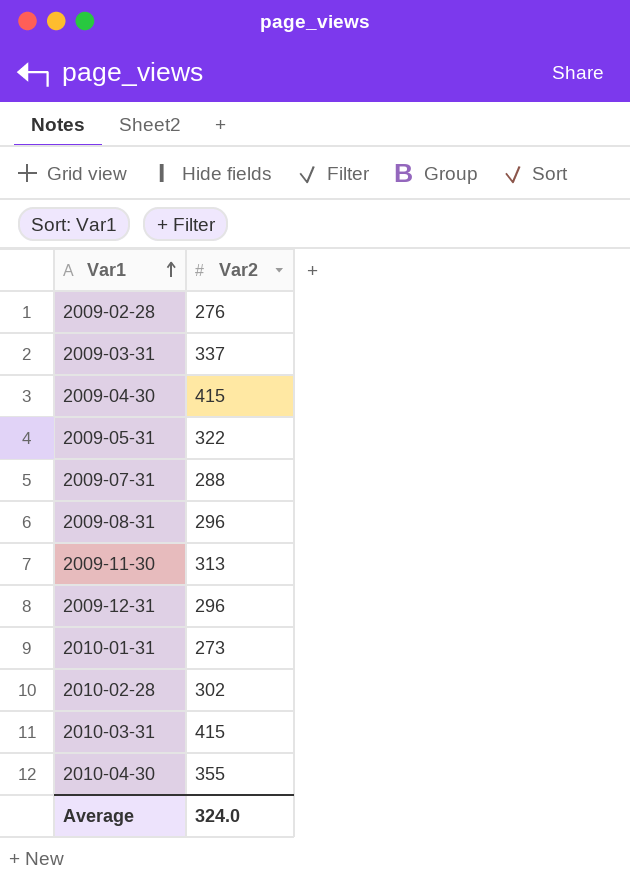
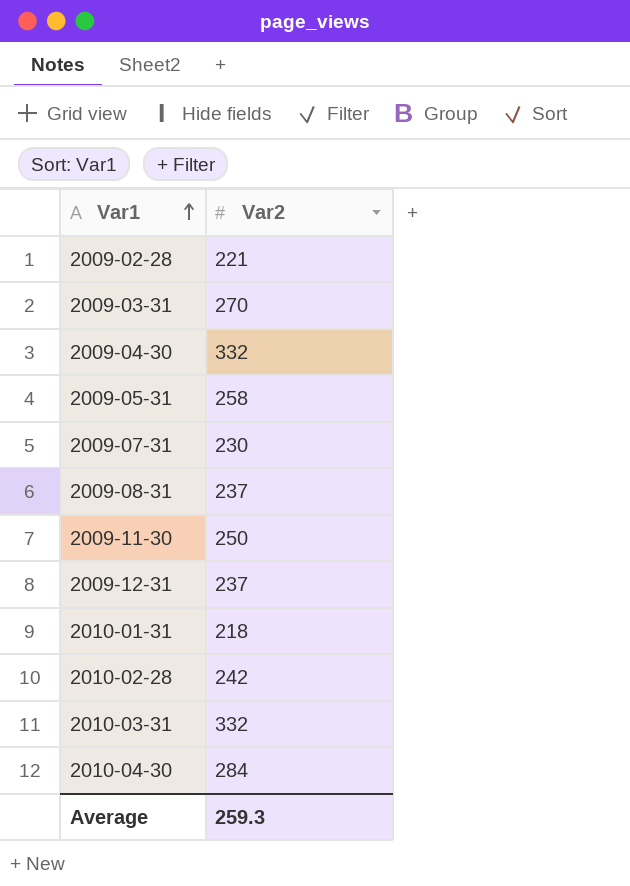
2009-02-28 | Var2: 276 -> 221
2009-03-31 | Var2: 337 -> 270
2009-04-30 | Var2: 415 -> 332
2009-05-31 | Var2: 322 -> 258
2009-07-31 | Var2: 288 -> 230
2009-08-31 | Var2: 296 -> 237
2009-11-30 | Var2: 313 -> 250
2009-12-31 | Var2: 296 -> 237
2010-01-31 | Var2: 273 -> 218
2010-02-28 | Var2: 302 -> 242
2010-03-31 | Var2: 415 -> 332
2010-04-30 | Var2: 355 -> 284
Average | Var2: 324.0 -> 259.3

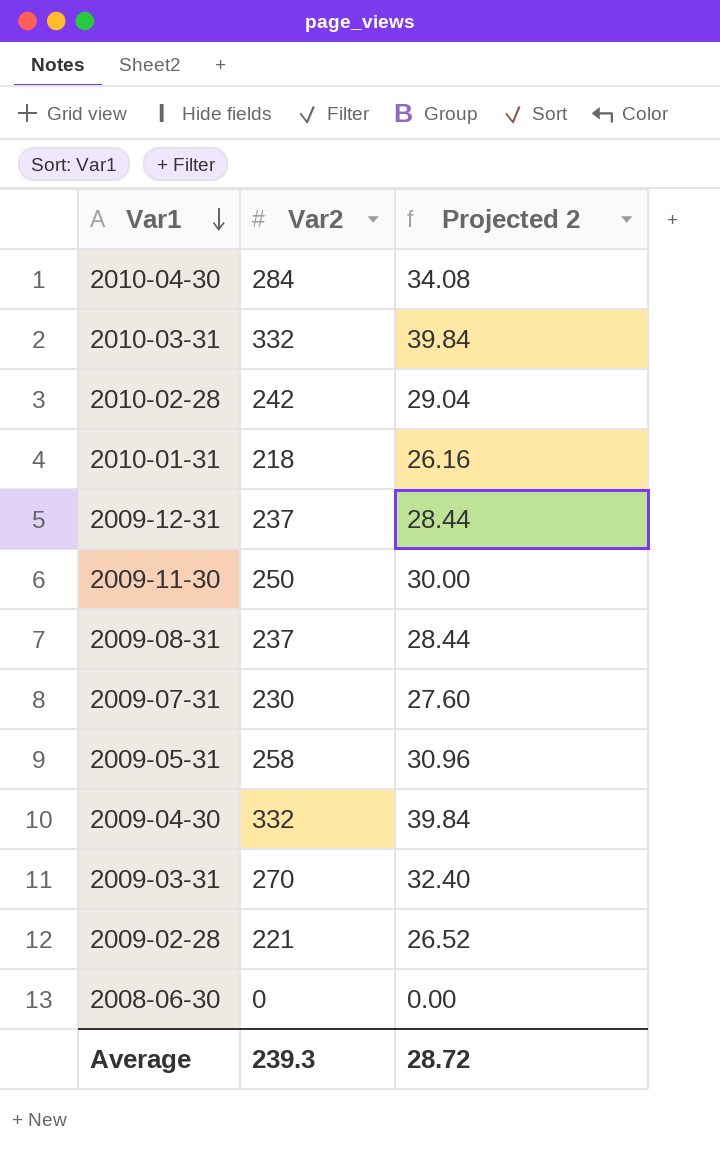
row order: Var1 ascending -> Var1 descending
column Projected 2 | formula: none -> [Var2] * 0.12
row 2008-06-30: none -> 0 | 0.00
Average | Var2: 259.3 -> 239.3

